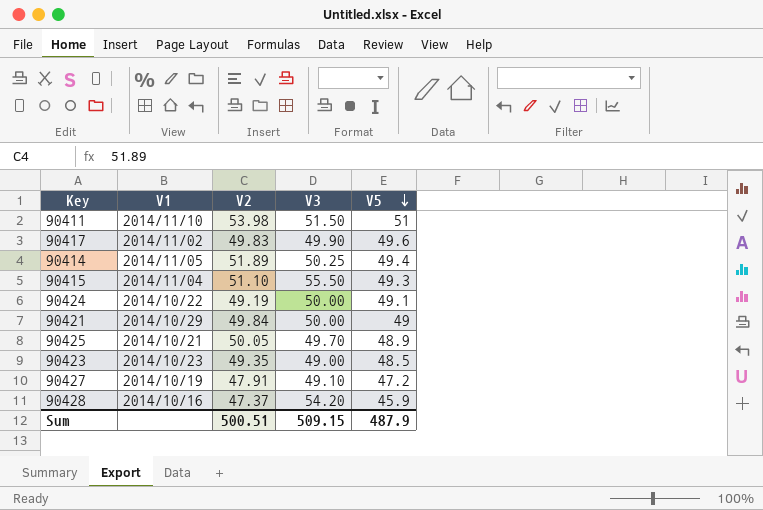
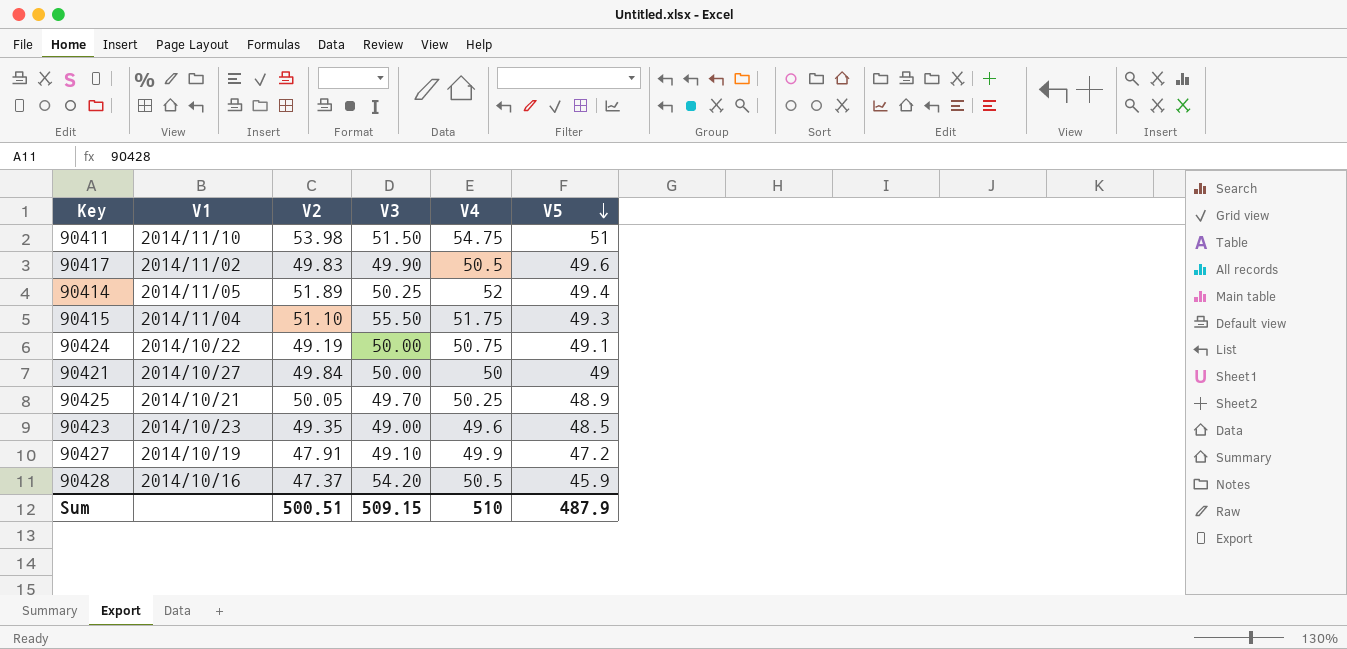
column V4 | position: none -> 5
90421 | V1: 2014/10/29 -> 2014/10/27

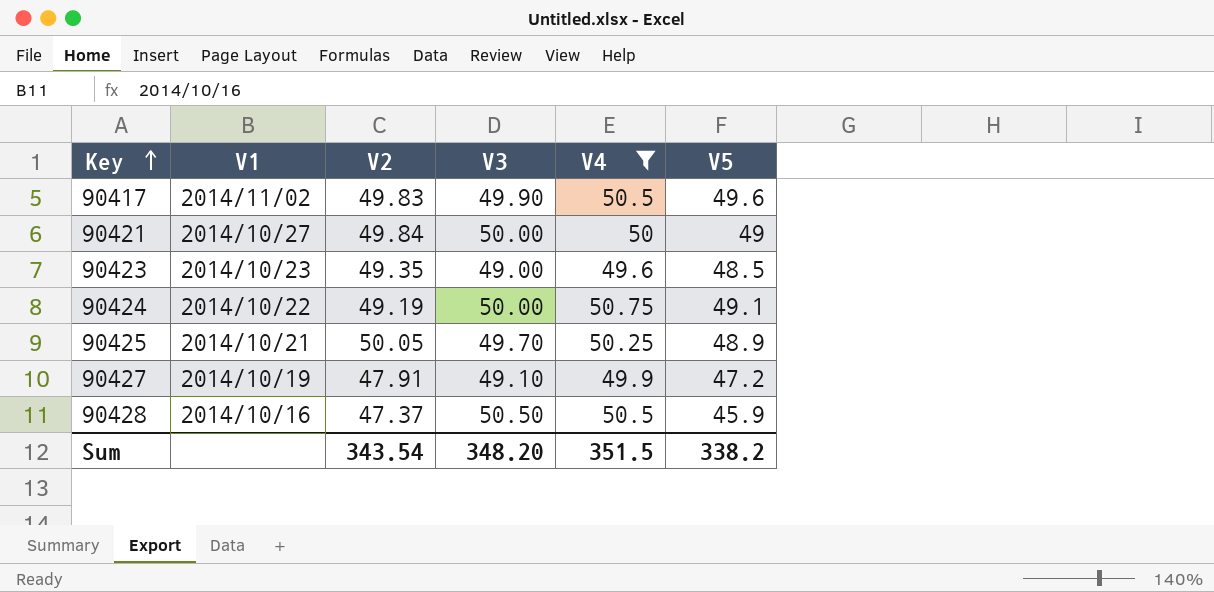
filter: none -> V4 <= 50.75
row order: V5 descending -> Key ascending
90428 | V3: 54.20 -> 50.50
Sum | V2: 500.51 -> 343.54
Sum | V3: 509.15 -> 348.20
Sum | V4: 510 -> 351.5
Sum | V5: 487.9 -> 338.2

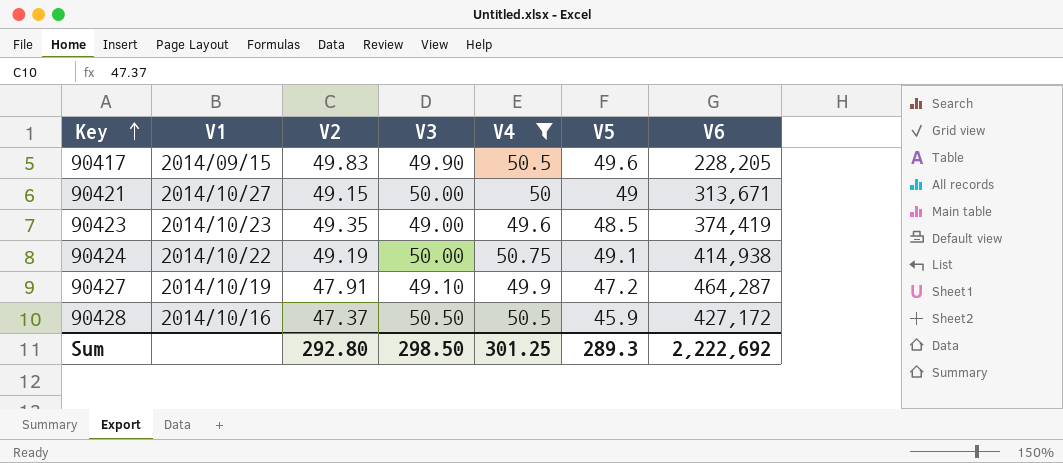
column V6 | position: none -> 7
row 90425: 2014/10/21 | 50.05 | 49.70 | 50.25 | 48.9 -> none
90417 | V1: 2014/11/02 -> 2014/09/15
90421 | V2: 49.84 -> 49.15
Sum | V2: 343.54 -> 292.80
Sum | V3: 348.20 -> 298.50
Sum | V4: 351.5 -> 301.25
Sum | V5: 338.2 -> 289.3

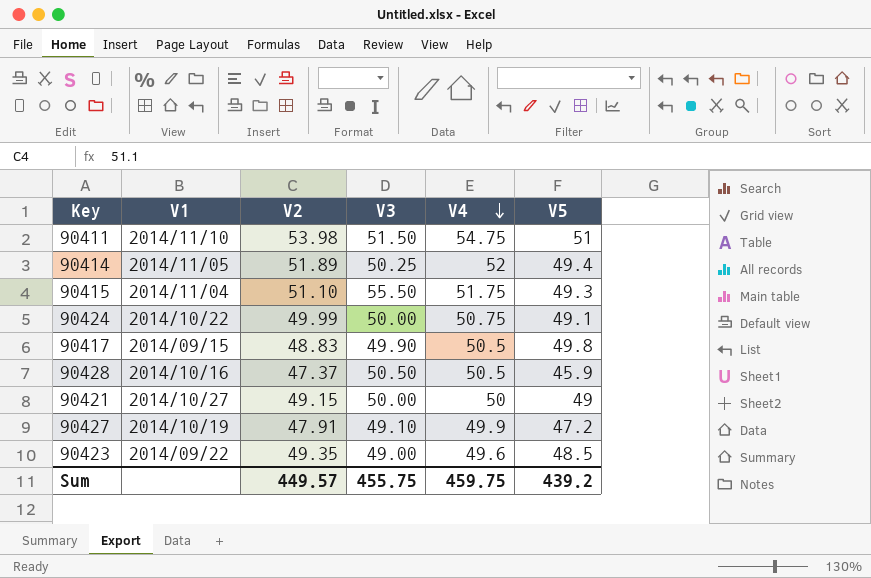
filter: V4 <= 50.75 -> none
row order: Key ascending -> V4 descending
column V6 | position: 7 -> none
90424 | V2: 49.19 -> 49.99
90417 | V2: 49.83 -> 48.83
90417 | V5: 49.6 -> 49.8
90423 | V1: 2014/10/23 -> 2014/09/22
Sum | V2: 292.80 -> 449.57
Sum | V3: 298.50 -> 455.75
Sum | V4: 301.25 -> 459.75
Sum | V5: 289.3 -> 439.2

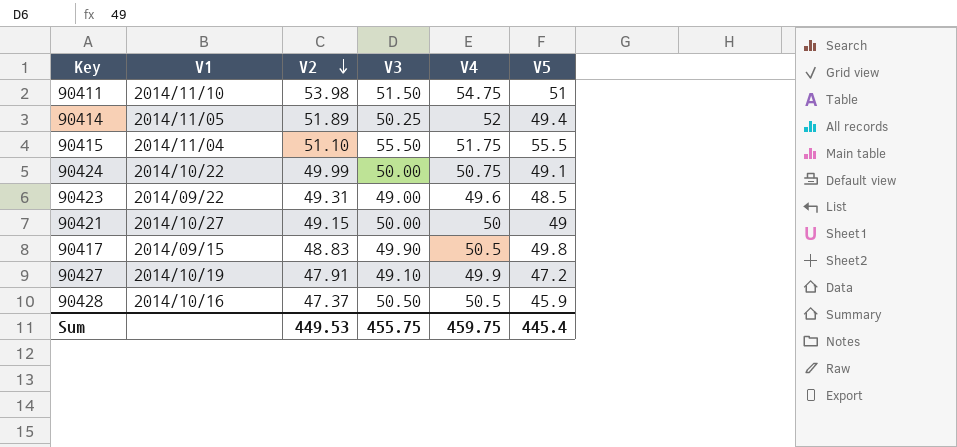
row order: V4 descending -> V2 descending
90415 | V5: 49.3 -> 55.5
90423 | V2: 49.35 -> 49.31
Sum | V2: 449.57 -> 449.53
Sum | V5: 439.2 -> 445.4

